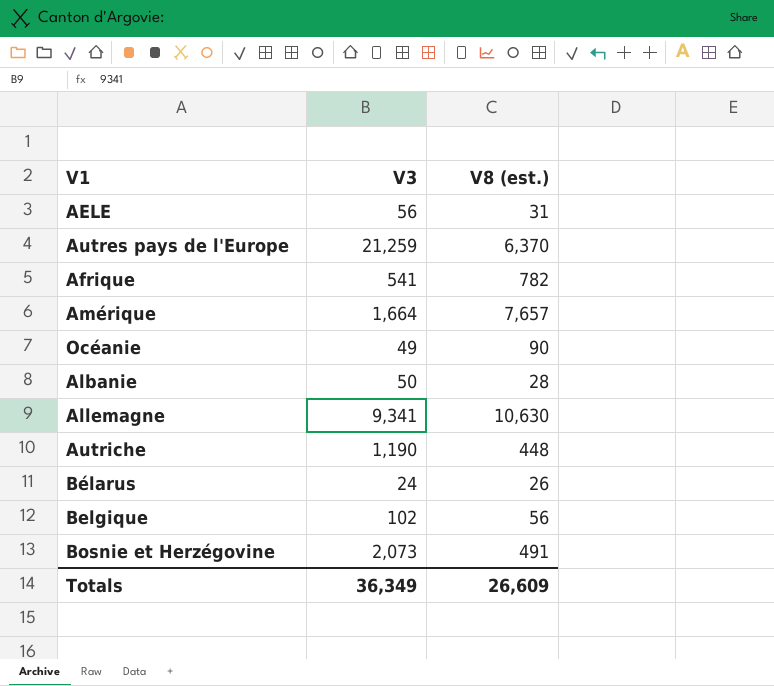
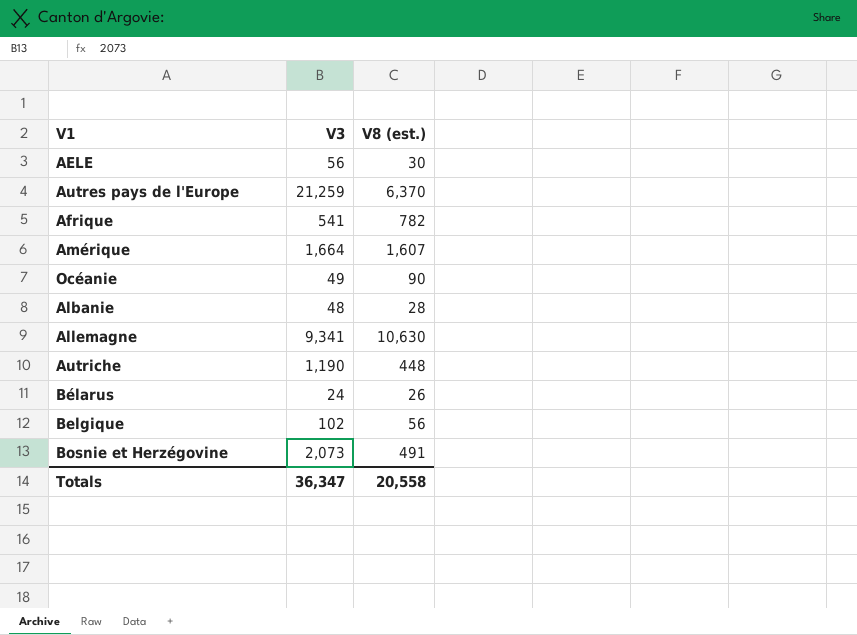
AELE | V8 (est.): 31 -> 30
Amérique | V8 (est.): 7,657 -> 1,607
Albanie | V3: 50 -> 48
Totals | V3: 36,349 -> 36,347
Totals | V8 (est.): 26,609 -> 20,558

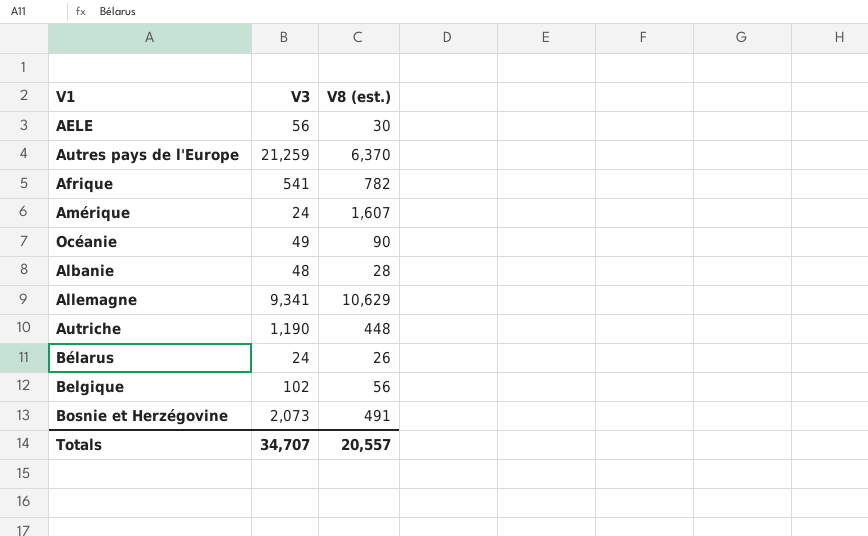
Amérique | V3: 1,664 -> 24
Allemagne | V8 (est.): 10,630 -> 10,629
Totals | V3: 36,347 -> 34,707
Totals | V8 (est.): 20,558 -> 20,557

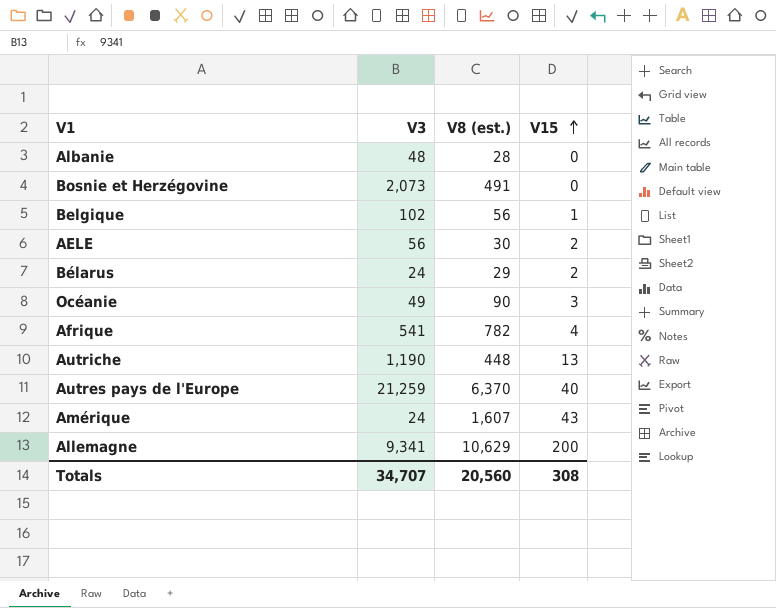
row order: none -> V15 ascending
column V15 | position: none -> 4
Bélarus | V8 (est.): 26 -> 29
Totals | V8 (est.): 20,557 -> 20,560

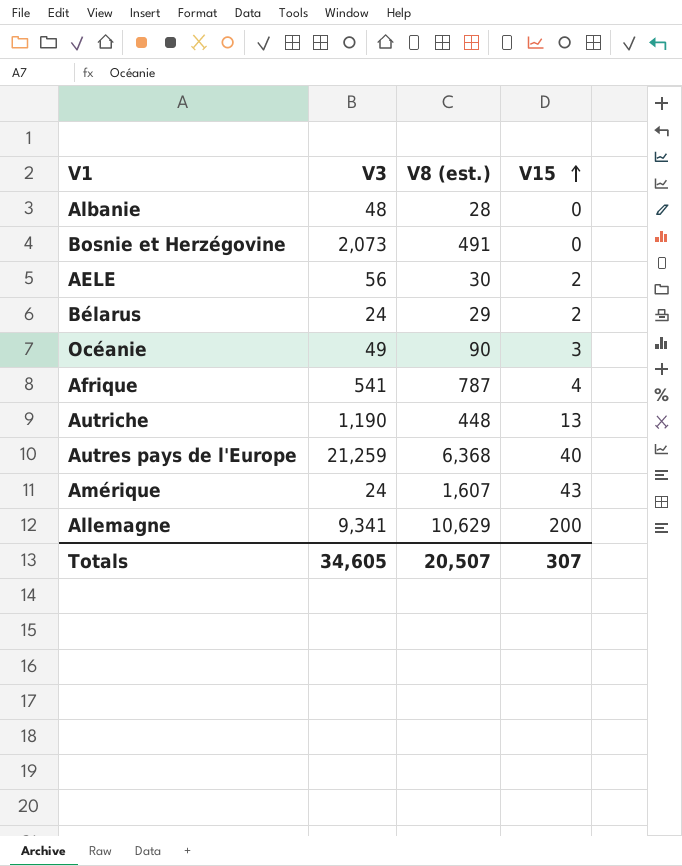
row Belgique: 102 | 56 | 1 -> none
Afrique | V8 (est.): 782 -> 787
Autres pays de l'Europe | V8 (est.): 6,370 -> 6,368
Totals | V3: 34,707 -> 34,605
Totals | V8 (est.): 20,560 -> 20,507
Totals | V15: 308 -> 307

